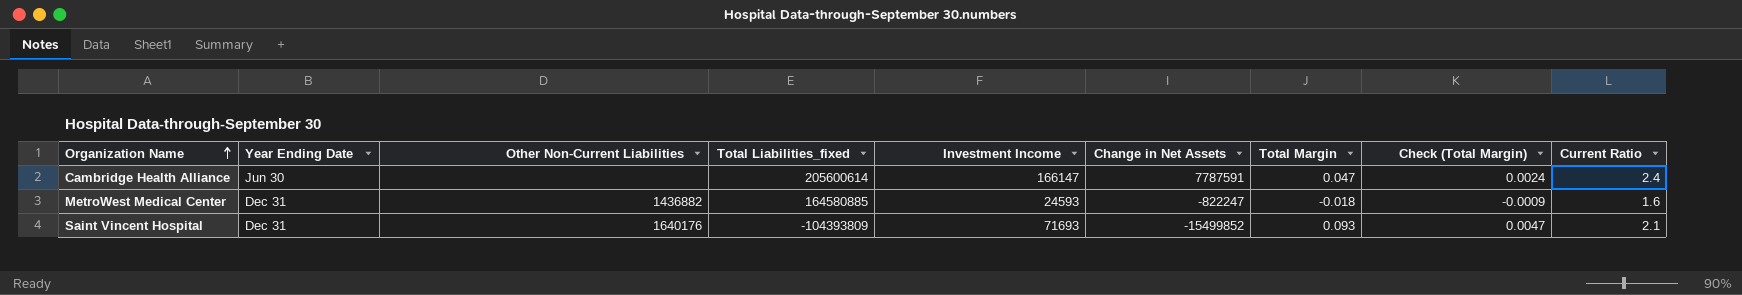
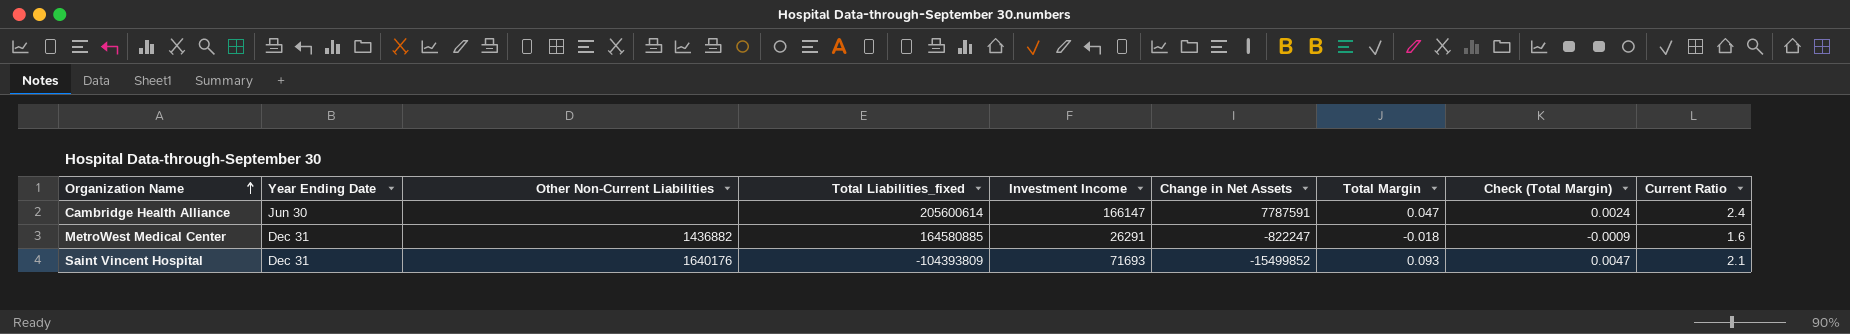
MetroWest Medical Center | Investment Income: 24593 -> 26291

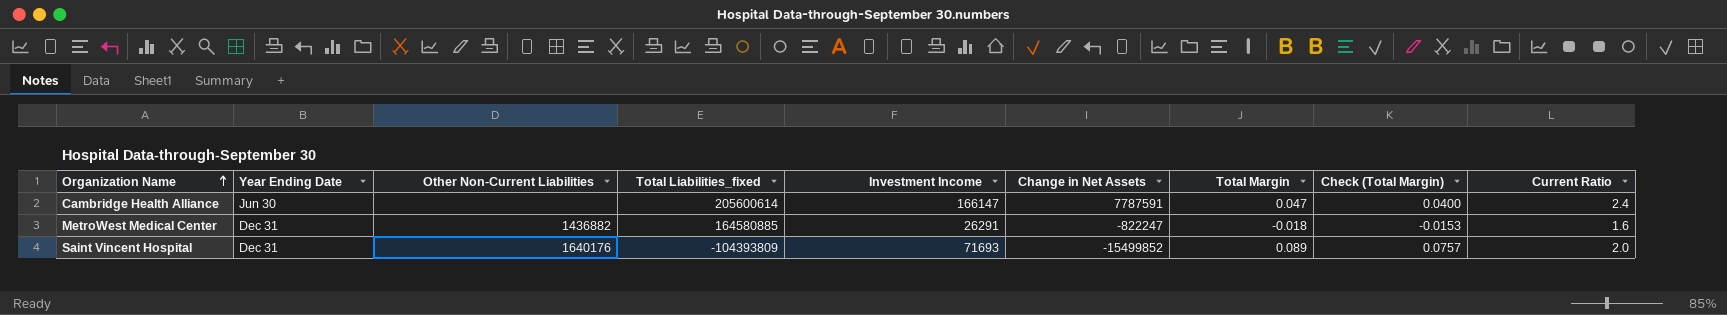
column Check (Total Margin) | formula: [Total Margin] * 0.05 -> [Total Margin] * 0.85
Saint Vincent Hospital | Total Margin: 0.093 -> 0.089
Saint Vincent Hospital | Current Ratio: 2.1 -> 2.0

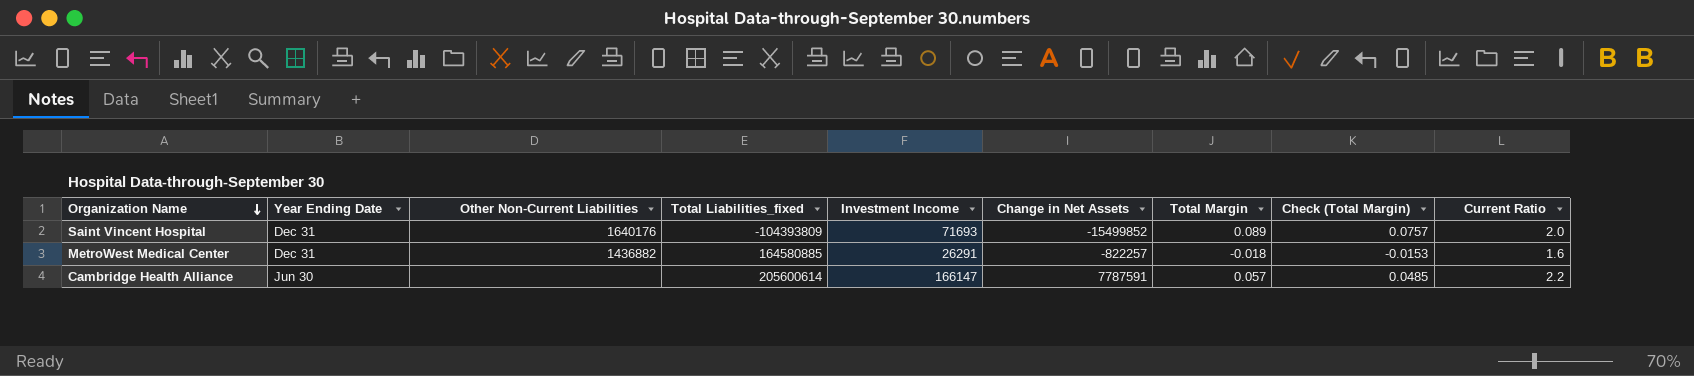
row order: Organization Name ascending -> Organization Name descending
MetroWest Medical Center | Change in Net Assets: -822247 -> -822257
Cambridge Health Alliance | Total Margin: 0.047 -> 0.057
Cambridge Health Alliance | Check (Total Margin): 0.0400 -> 0.0485
Cambridge Health Alliance | Current Ratio: 2.4 -> 2.2

